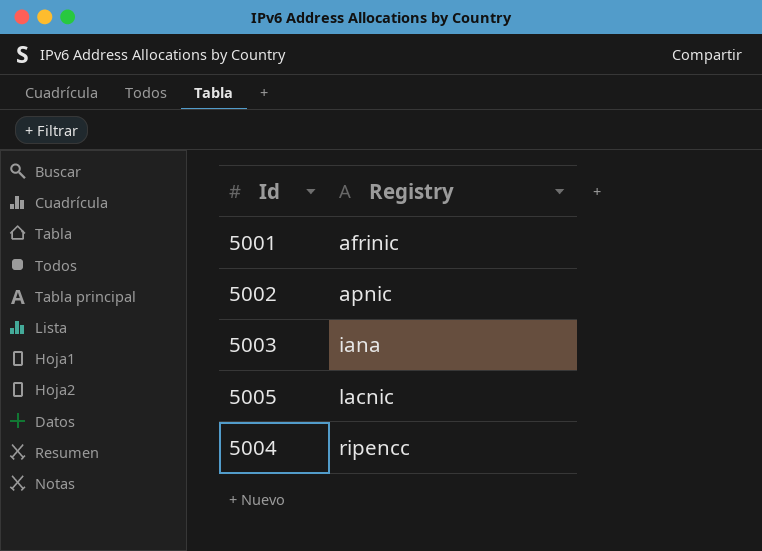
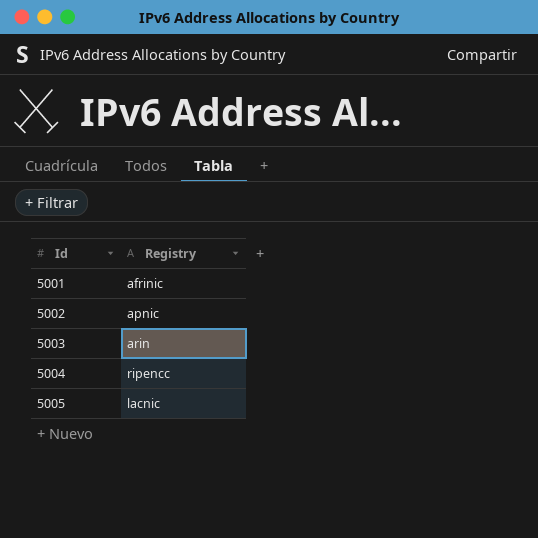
row order: Registry ascending -> Id ascending
5003 | Registry: iana -> arin

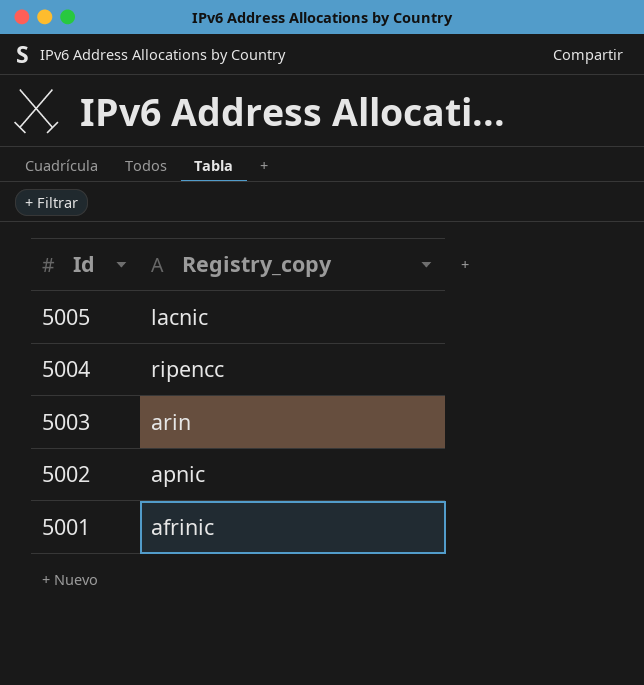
row order: Id ascending -> Id descending
column name: Registry -> Registry_copy

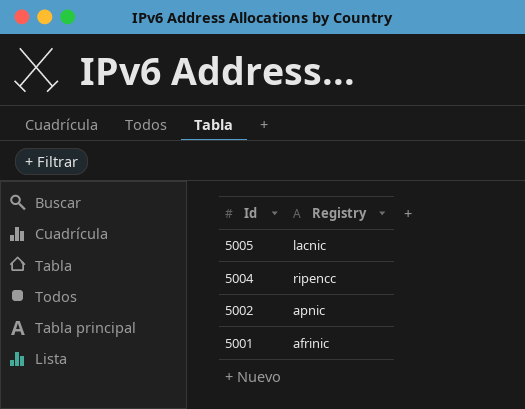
column name: Registry_copy -> Registry
row 5003: arin -> none

